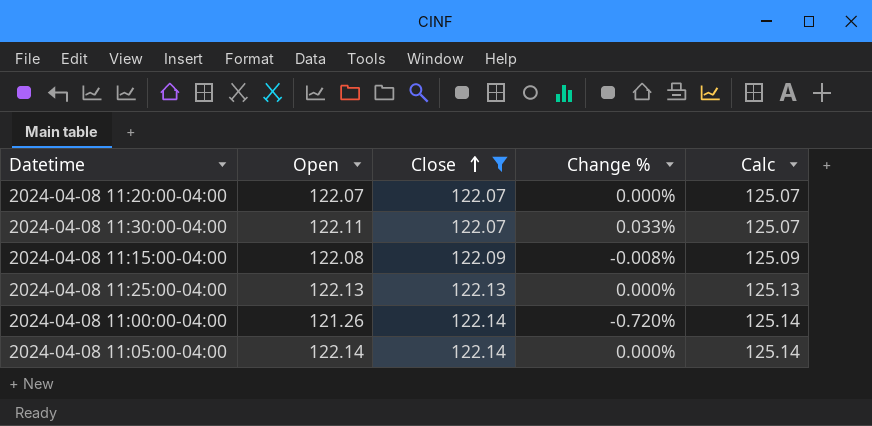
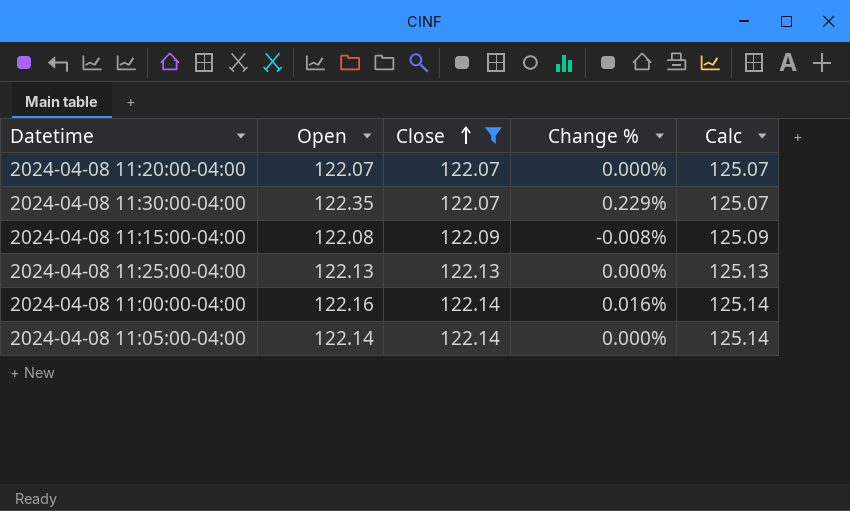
2024-04-08 11:30:00-04:00 | Open: 122.11 -> 122.35
2024-04-08 11:30:00-04:00 | Change %: 0.033% -> 0.229%
2024-04-08 11:00:00-04:00 | Open: 121.26 -> 122.16
2024-04-08 11:00:00-04:00 | Change %: -0.720% -> 0.016%

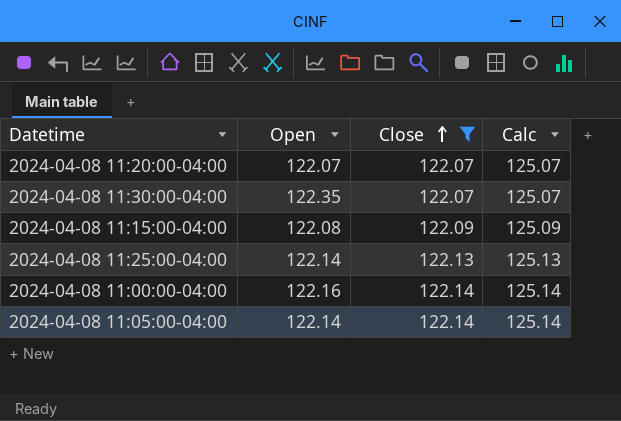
column Change % | formula: ([Open] - [Close]) / [Close] -> none
2024-04-08 11:25:00-04:00 | Open: 122.13 -> 122.14

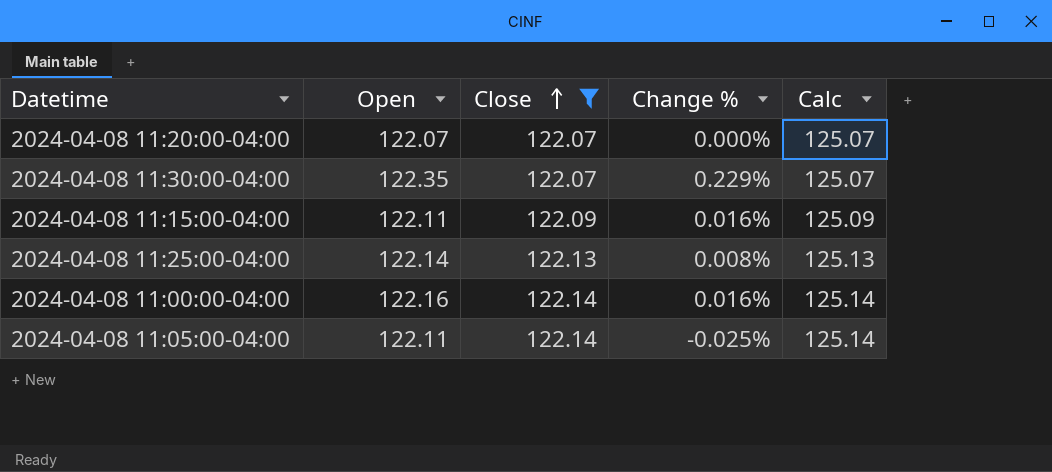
column Change % | formula: none -> ([Open] - [Close]) / [Close]
2024-04-08 11:15:00-04:00 | Open: 122.08 -> 122.11
2024-04-08 11:05:00-04:00 | Open: 122.14 -> 122.11

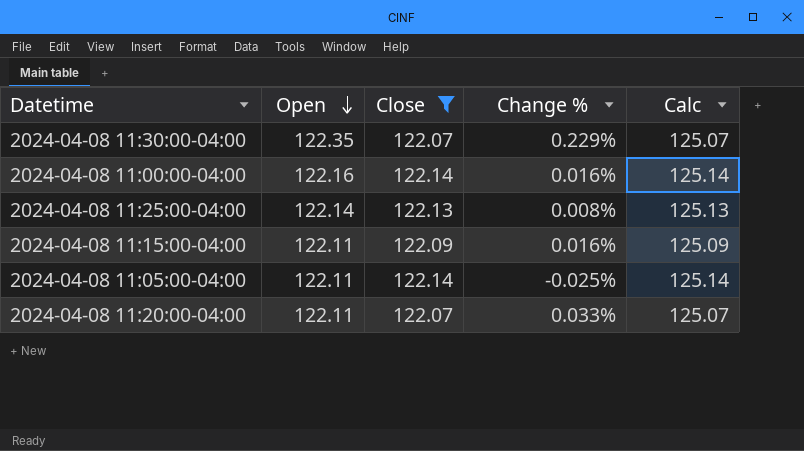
row order: Close ascending -> Open descending
2024-04-08 11:20:00-04:00 | Open: 122.07 -> 122.11
2024-04-08 11:20:00-04:00 | Change %: 0.000% -> 0.033%

